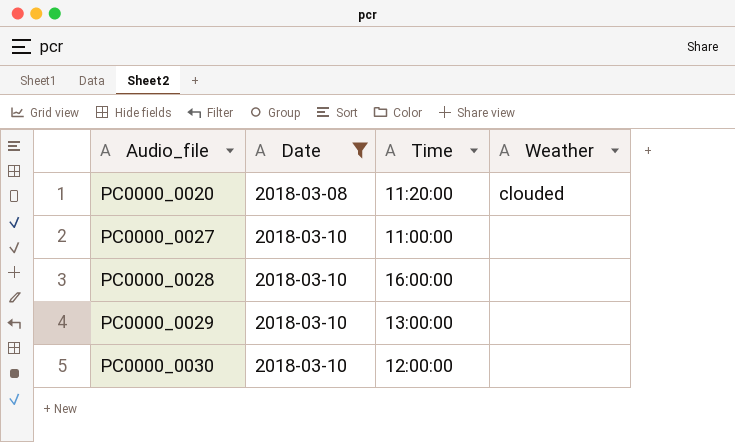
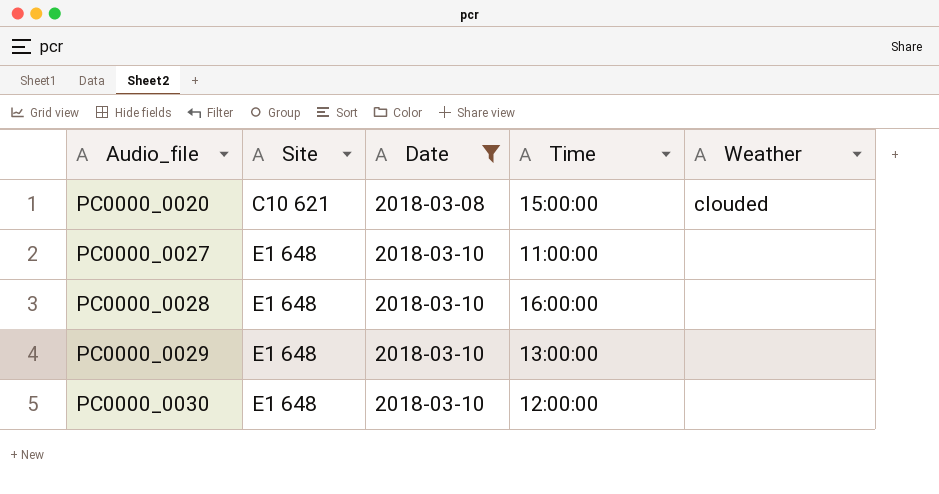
column Site | position: none -> 2
PC0000_0020 | Time: 11:20:00 -> 15:00:00

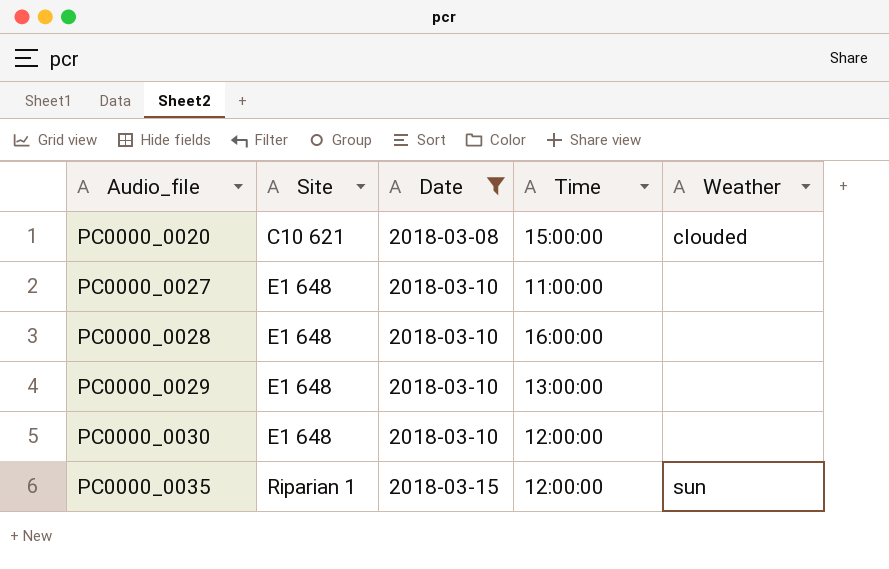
row PC0000_0035: none -> Riparian 1 | 2018-03-15 | 12:00:00 | sun

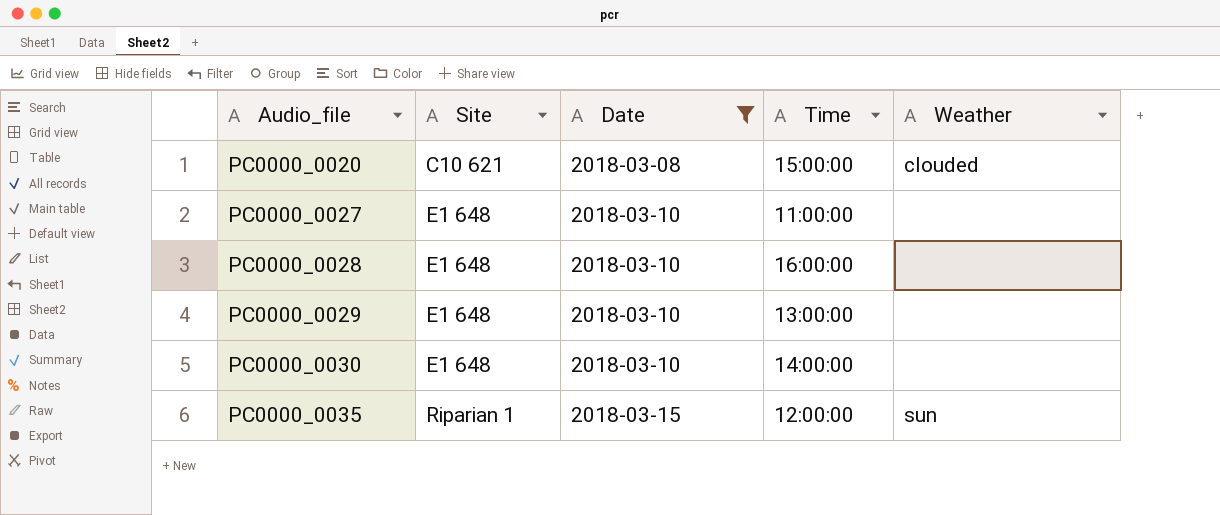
PC0000_0030 | Time: 12:00:00 -> 14:00:00

